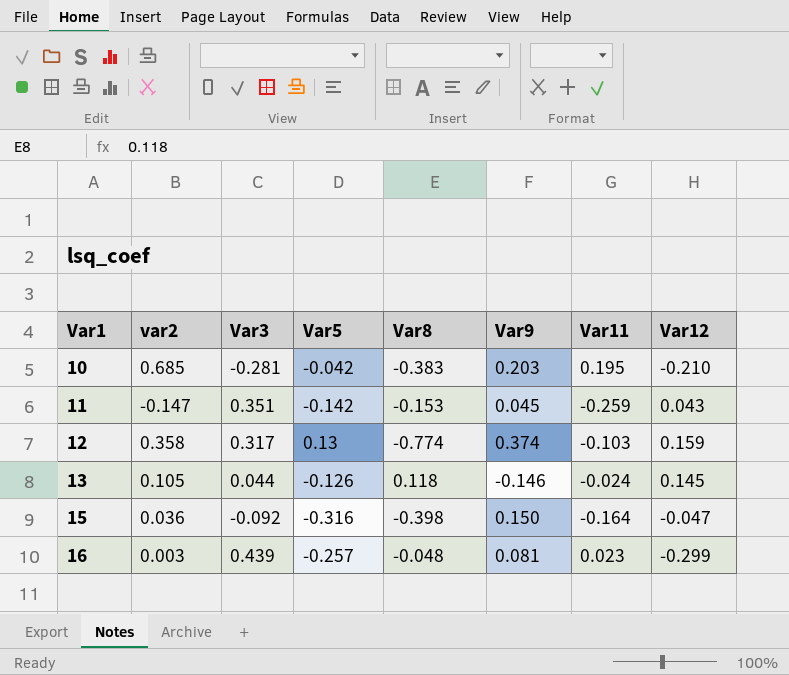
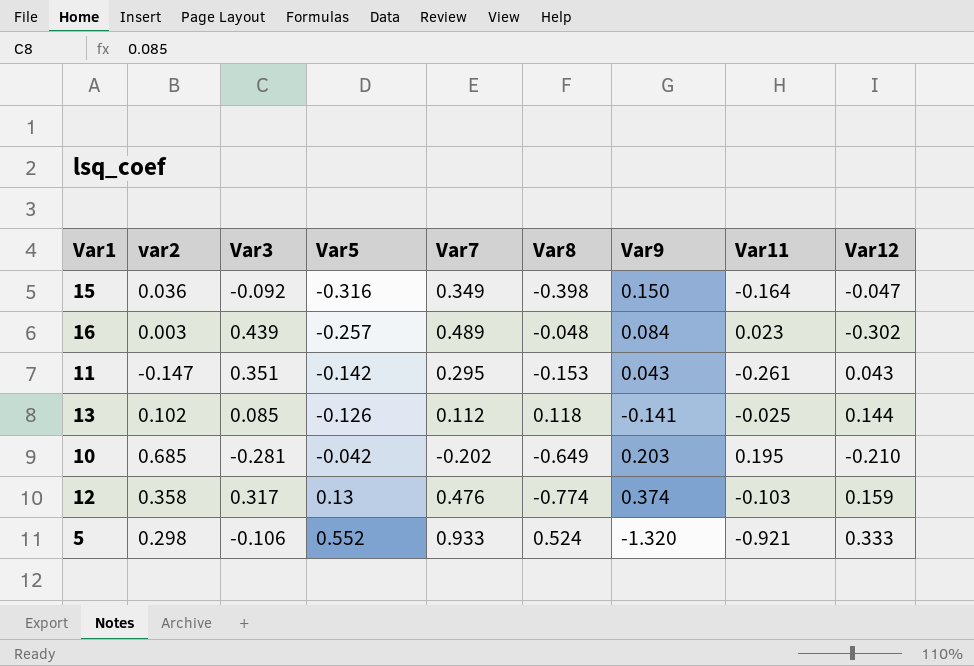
row order: Var1 ascending -> Var5 ascending
column Var7 | position: none -> 5
16 | Var9: 0.081 -> 0.084
16 | Var12: -0.299 -> -0.302
11 | Var9: 0.045 -> 0.043
11 | Var11: -0.259 -> -0.261
13 | var2: 0.105 -> 0.102
13 | Var3: 0.044 -> 0.085
13 | Var9: -0.146 -> -0.141
13 | Var11: -0.024 -> -0.025
13 | Var12: 0.145 -> 0.144
10 | Var8: -0.383 -> -0.649
row 5: none -> 0.298 | -0.106 | 0.552 | 0.933 | 0.524 | -1.320 | -0.921 | 0.333

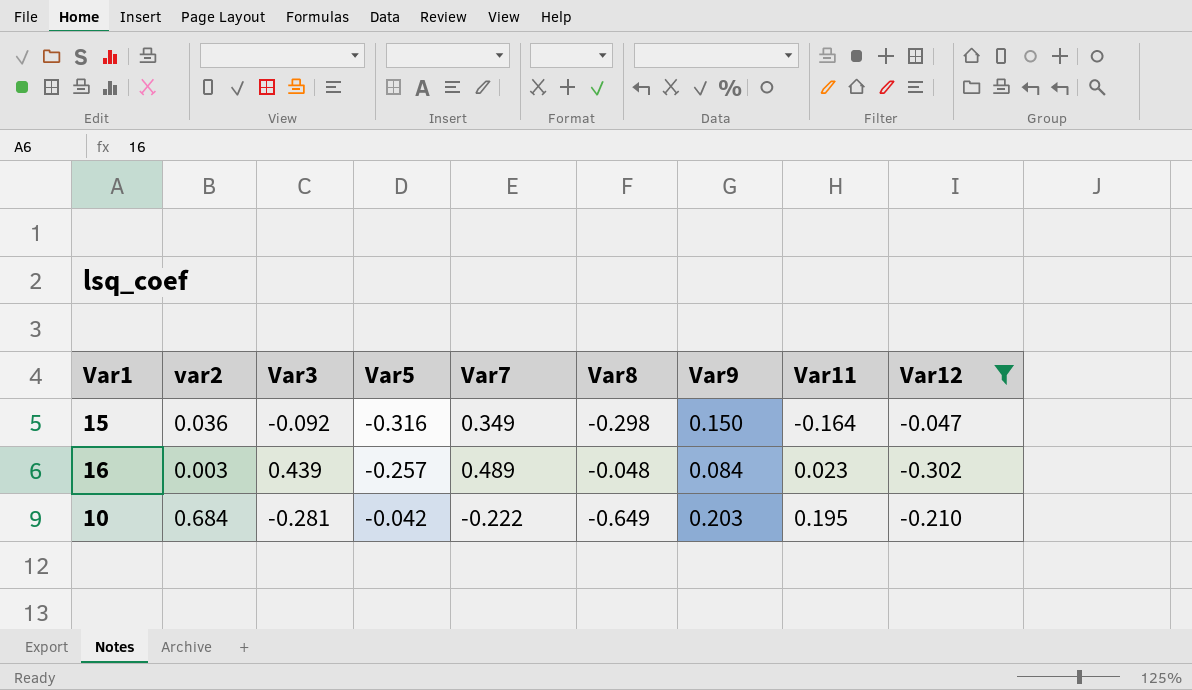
filter: none -> Var12 <= -0.047
15 | Var8: -0.398 -> -0.298
10 | var2: 0.685 -> 0.684
10 | Var7: -0.202 -> -0.222

